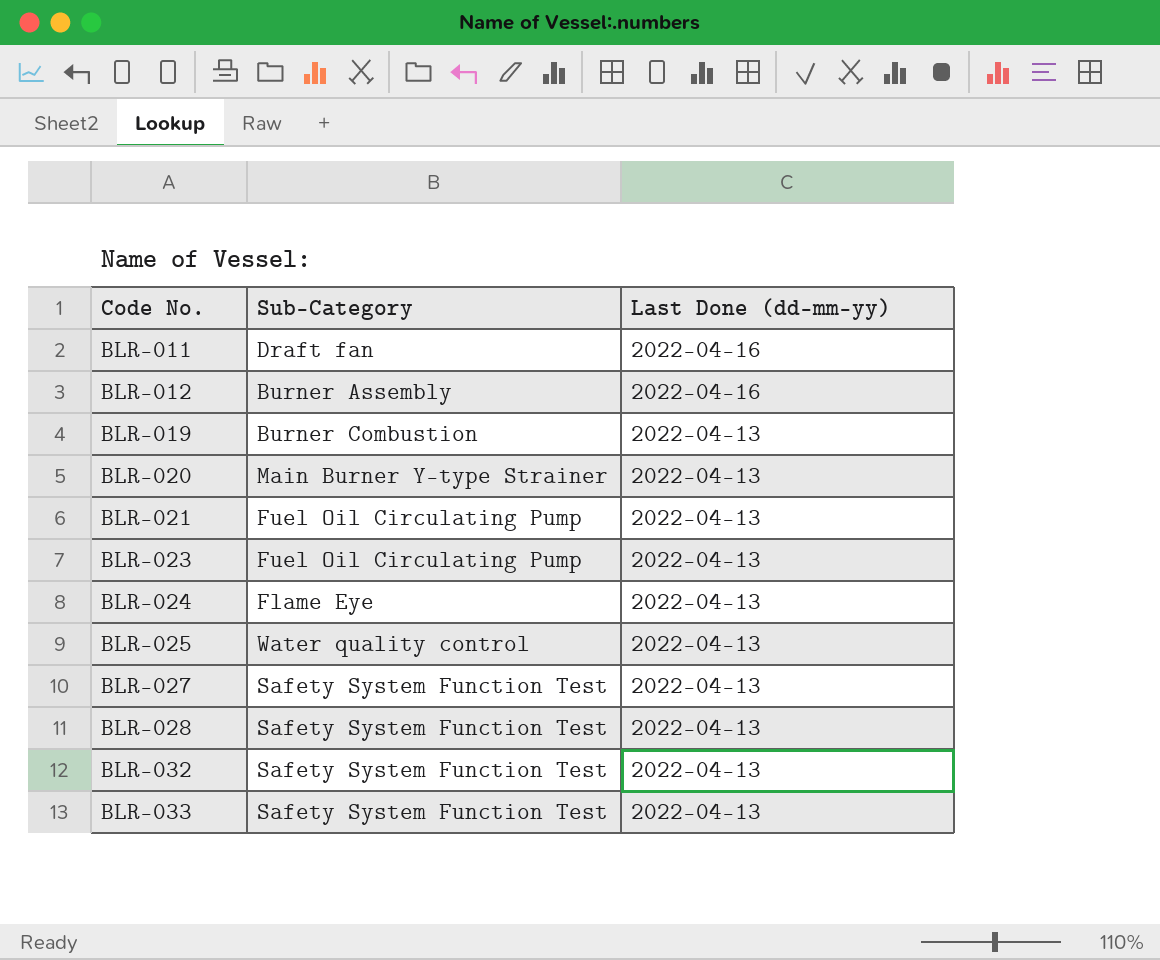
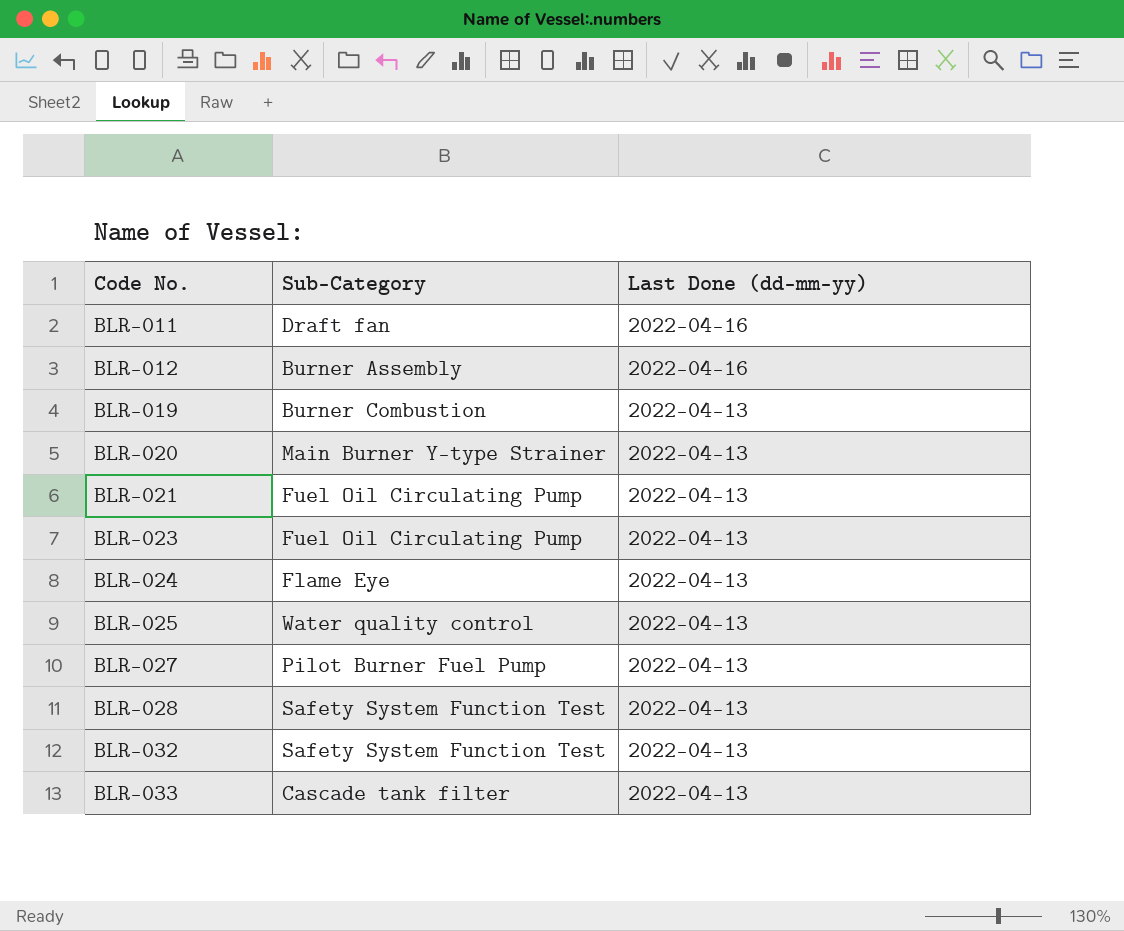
BLR-027 | Sub-Category: Safety System Function Test -> Pilot Burner Fuel Pump
BLR-033 | Sub-Category: Safety System Function Test -> Cascade tank filter

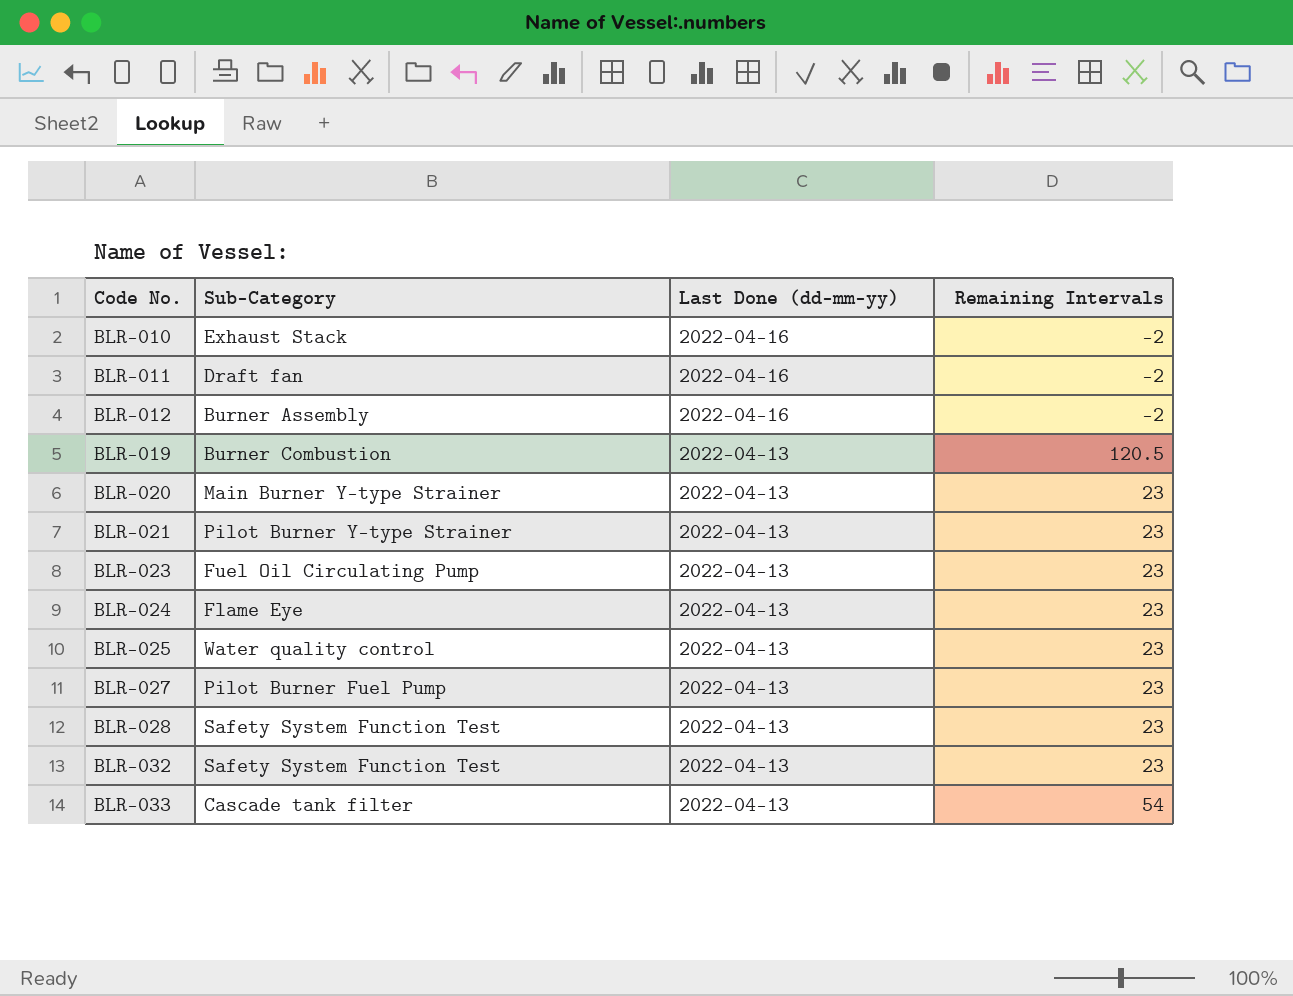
column Remaining Intervals | position: none -> 4
row BLR-010: none -> Exhaust Stack | 2022-04-16 | -2
BLR-021 | Sub-Category: Fuel Oil Circulating Pump -> Pilot Burner Y-type Strainer

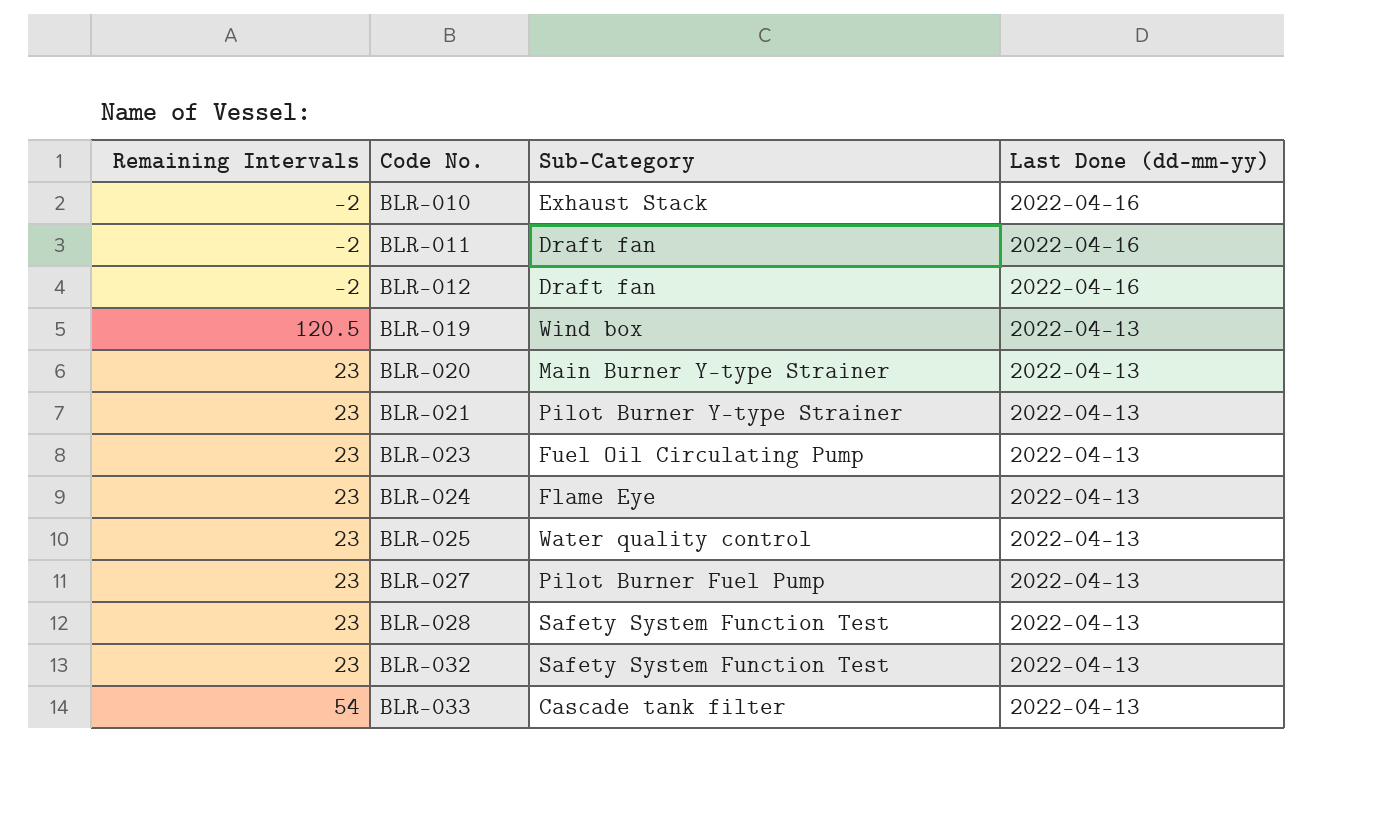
column Remaining Intervals | position: 4 -> 1
BLR-012 | Sub-Category: Burner Assembly -> Draft fan
BLR-019 | Sub-Category: Burner Combustion -> Wind box

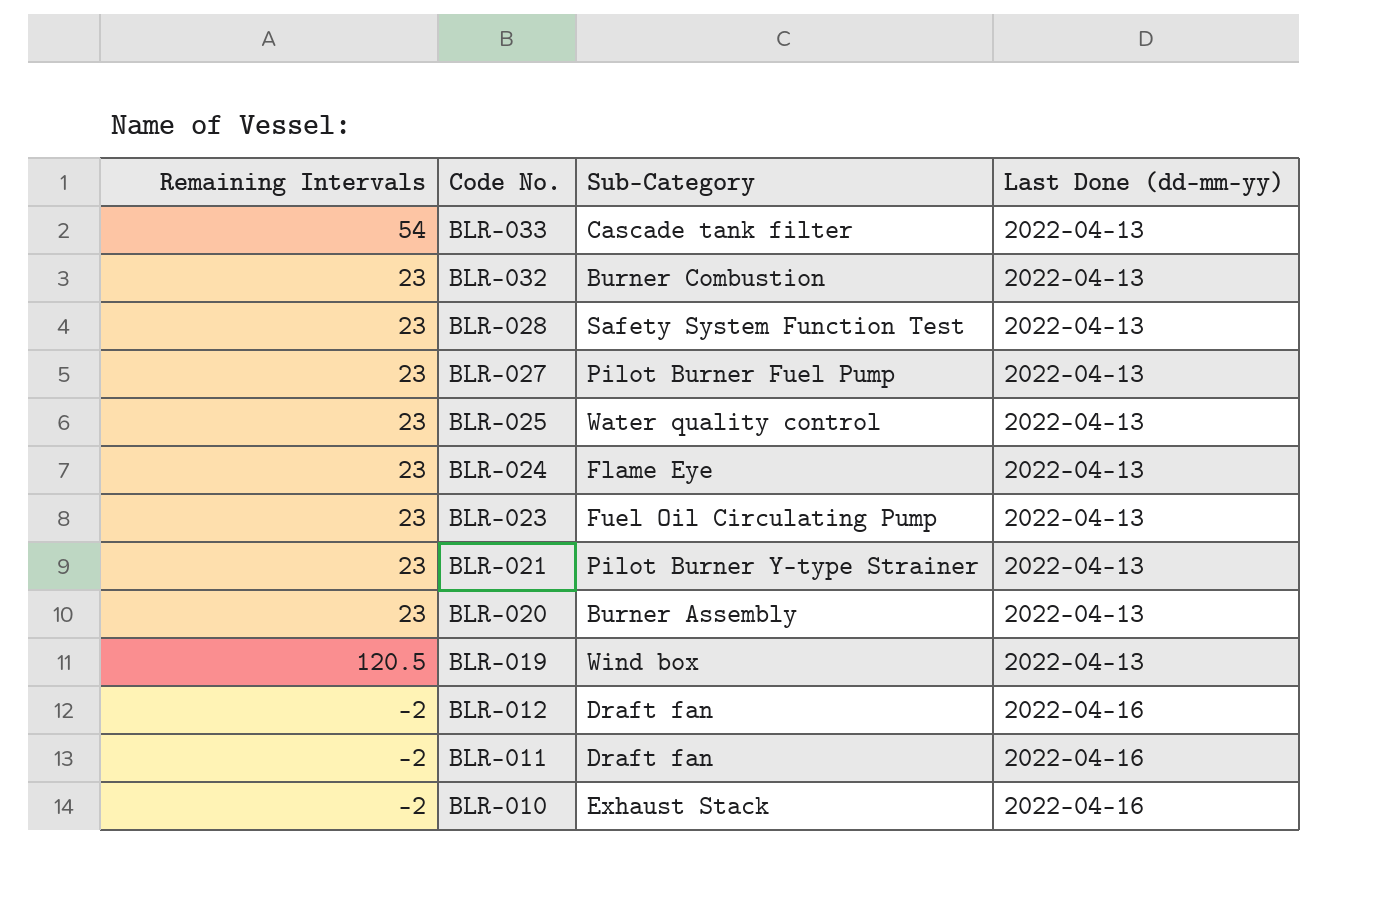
row order: Code No. ascending -> Code No. descending
BLR-032 | Sub-Category: Safety System Function Test -> Burner Combustion
BLR-020 | Sub-Category: Main Burner Y-type Strainer -> Burner Assembly

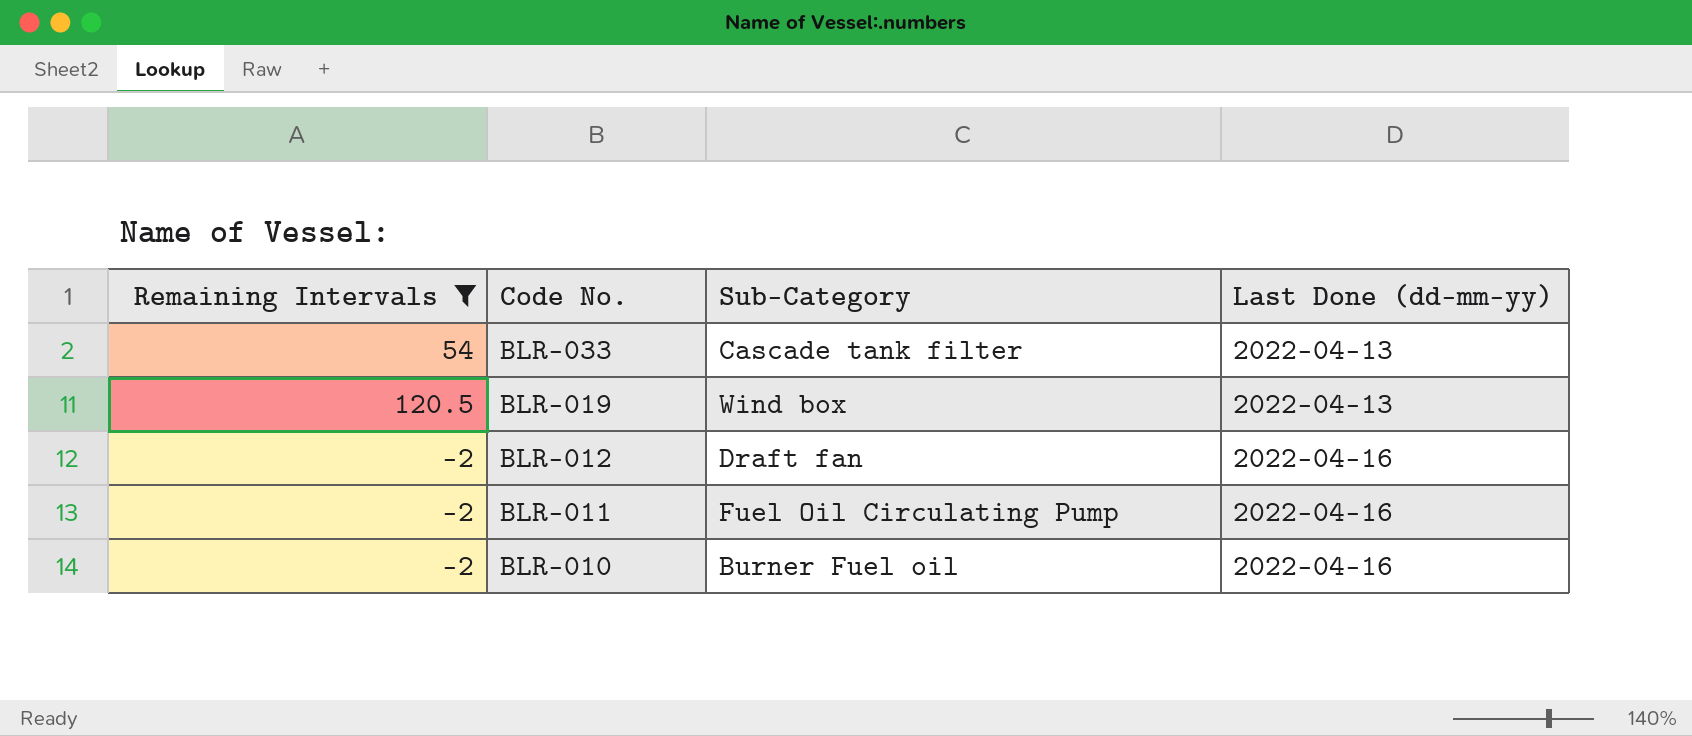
filter: none -> Remaining Intervals != 23
BLR-011 | Sub-Category: Draft fan -> Fuel Oil Circulating Pump
BLR-010 | Sub-Category: Exhaust Stack -> Burner Fuel oil

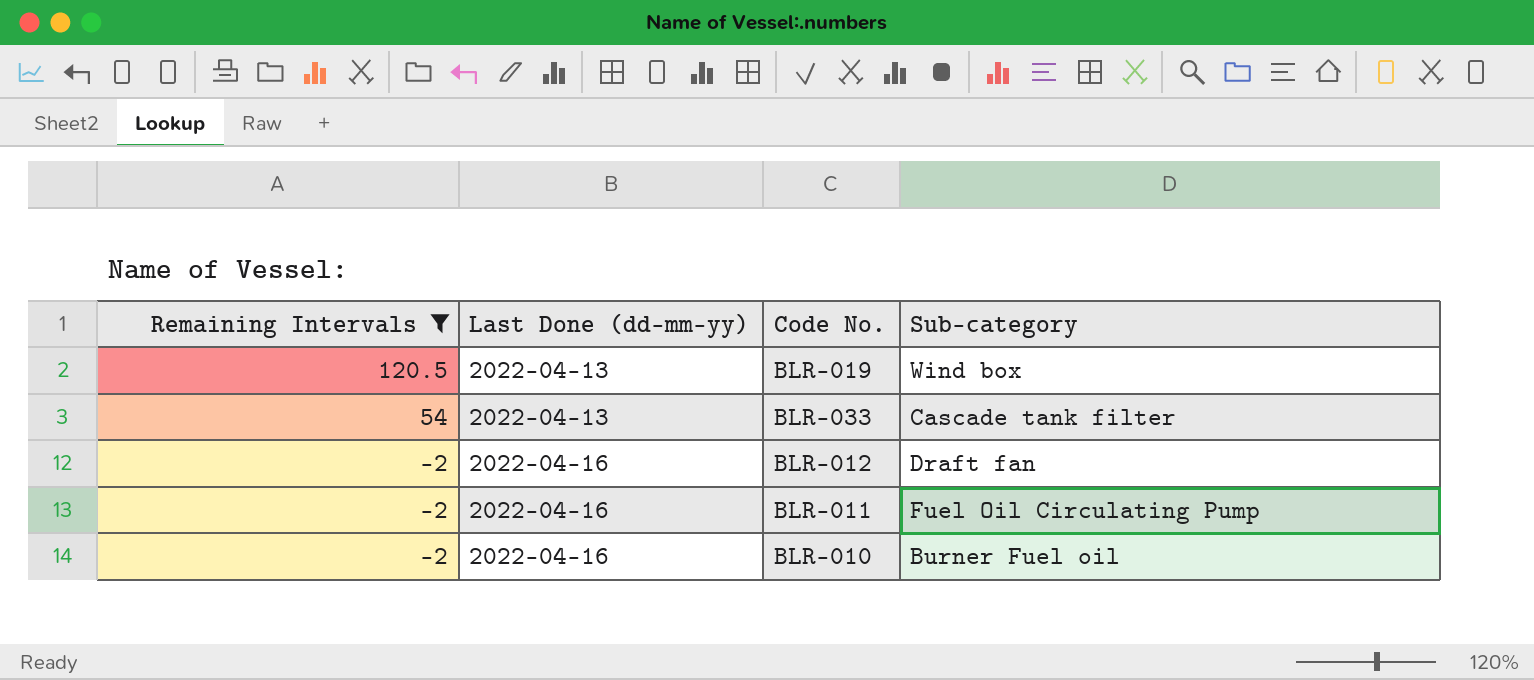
row order: Code No. descending -> Remaining Intervals descending
column Last Done (dd-mm-yy) | position: 4 -> 2
column name: Sub-Category -> Sub-category

